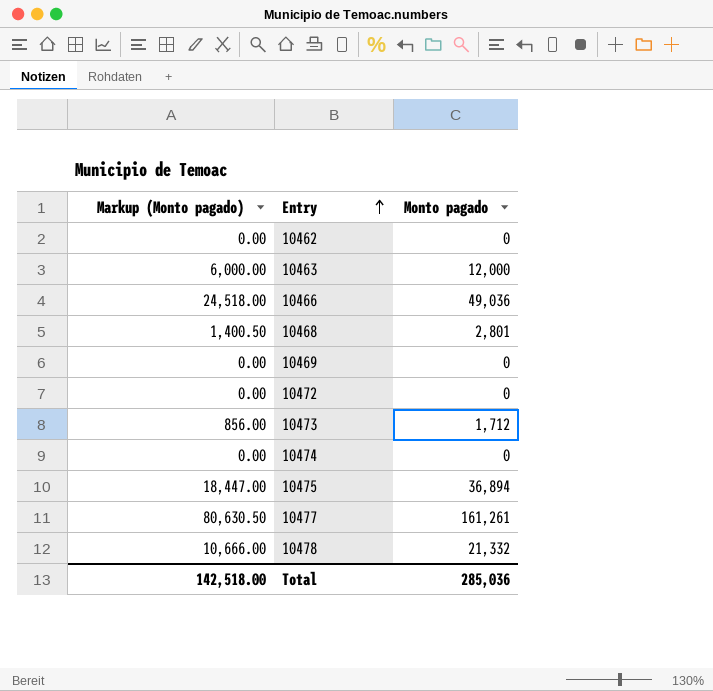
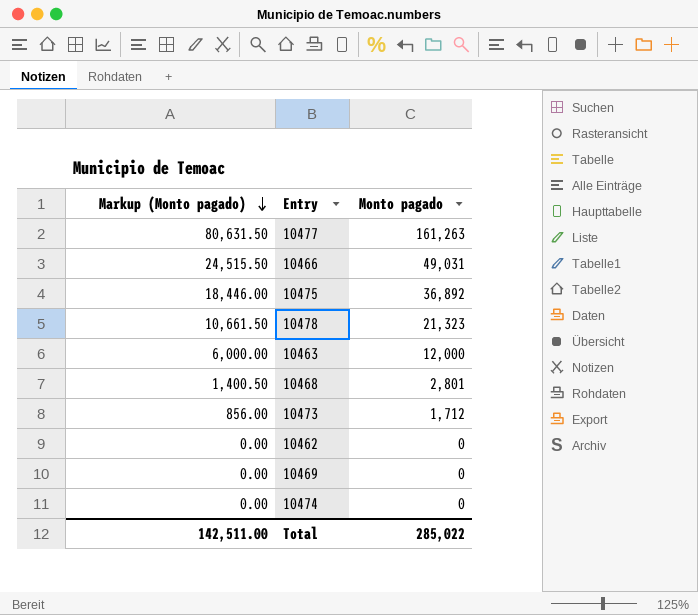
row order: Entry ascending -> Markup (Monto pagado) descending
row 10472: 0.00 | 0 -> none
10477 | Markup (Monto pagado): 80,630.50 -> 80,631.50
10477 | Monto pagado: 161,261 -> 161,263
10466 | Markup (Monto pagado): 24,518.00 -> 24,515.50
10466 | Monto pagado: 49,036 -> 49,031
10475 | Markup (Monto pagado): 18,447.00 -> 18,446.00
10475 | Monto pagado: 36,894 -> 36,892
10478 | Markup (Monto pagado): 10,666.00 -> 10,661.50
10478 | Monto pagado: 21,332 -> 21,323
Total | Markup (Monto pagado): 142,518.00 -> 142,511.00
Total | Monto pagado: 285,036 -> 285,022

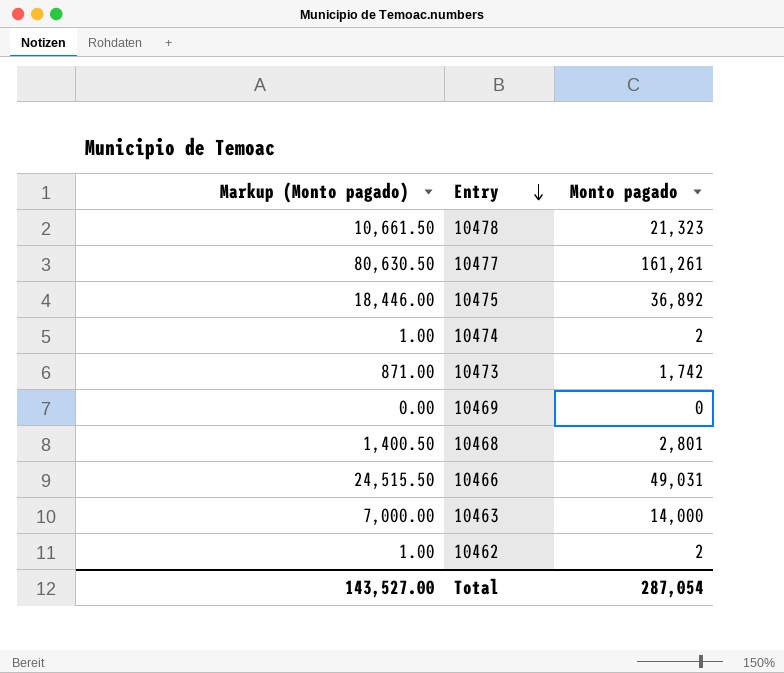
row order: Markup (Monto pagado) descending -> Entry descending
10477 | Markup (Monto pagado): 80,631.50 -> 80,630.50
10477 | Monto pagado: 161,263 -> 161,261
10474 | Markup (Monto pagado): 0.00 -> 1.00
10474 | Monto pagado: 0 -> 2
10473 | Markup (Monto pagado): 856.00 -> 871.00
10473 | Monto pagado: 1,712 -> 1,742
10463 | Markup (Monto pagado): 6,000.00 -> 7,000.00
10463 | Monto pagado: 12,000 -> 14,000
10462 | Markup (Monto pagado): 0.00 -> 1.00
10462 | Monto pagado: 0 -> 2
Total | Markup (Monto pagado): 142,511.00 -> 143,527.00
Total | Monto pagado: 285,022 -> 287,054

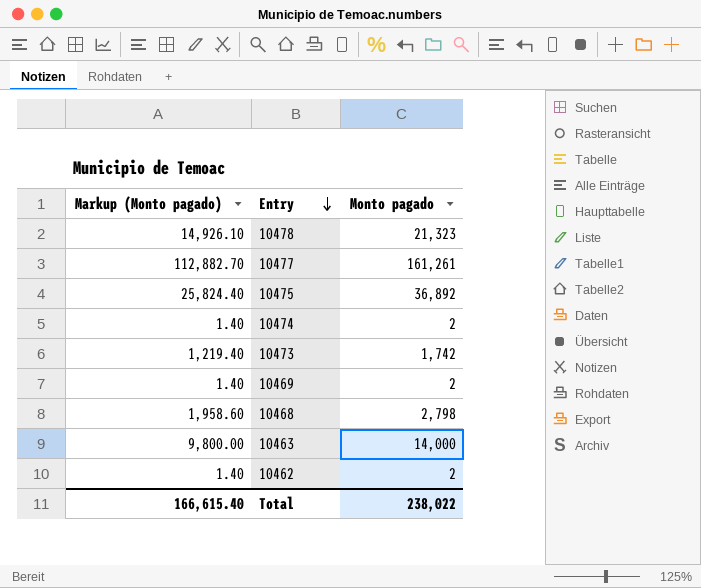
column Markup (Monto pagado) | formula: [Monto pagado] * 0.5 -> [Monto pagado] * 0.7
row 10466: 24,515.50 | 49,031 -> none
10469 | Monto pagado: 0 -> 2
10468 | Monto pagado: 2,801 -> 2,798
Total | Markup (Monto pagado): 143,527.00 -> 166,615.40
Total | Monto pagado: 287,054 -> 238,022

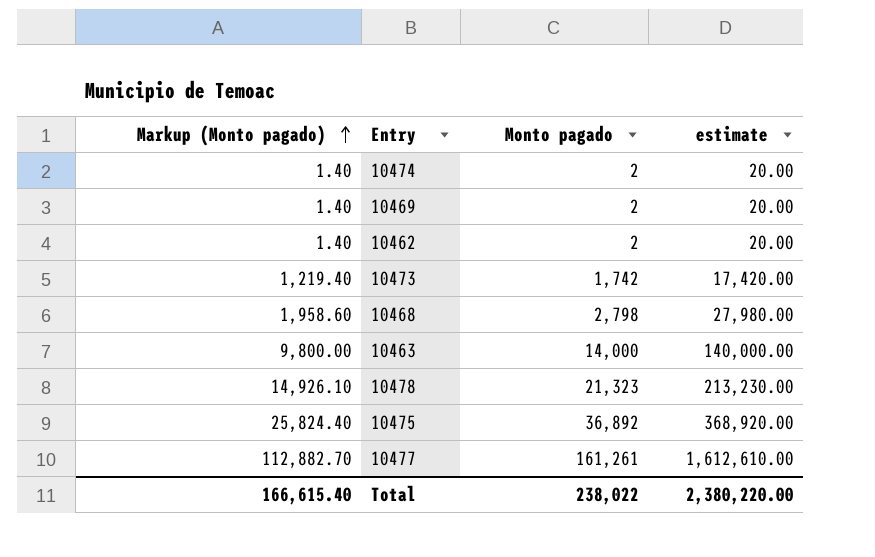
row order: Entry descending -> Markup (Monto pagado) ascending
column estimate | formula: none -> [Monto pagado] * 10

